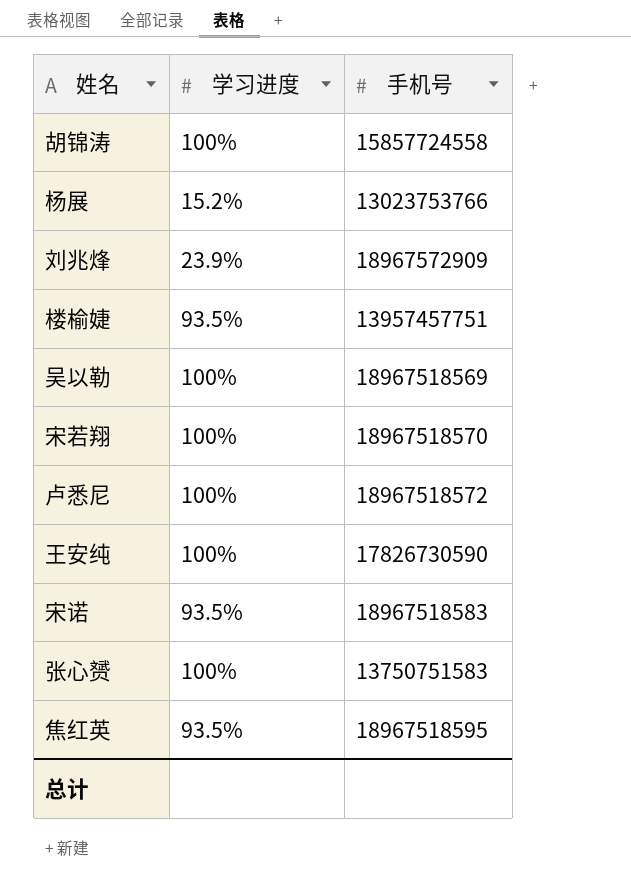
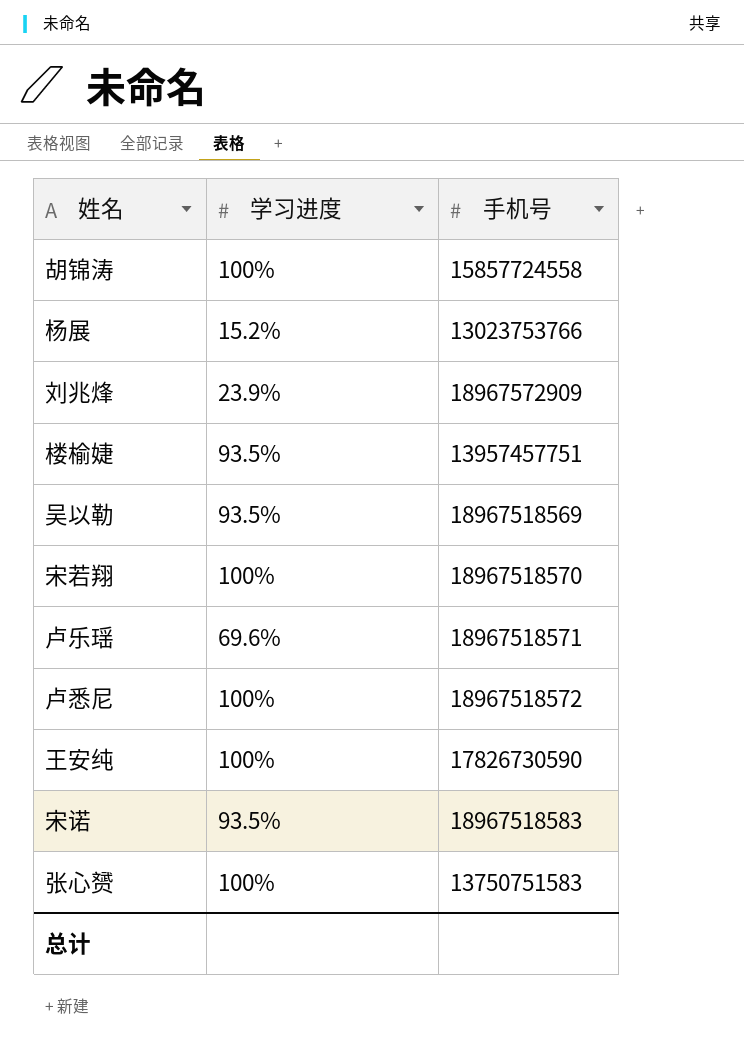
row 焦红英: 93.5% | 18967518595 -> none
吴以勒 | 学习进度: 100% -> 93.5%
row 卢乐瑶: none -> 69.6% | 18967518571

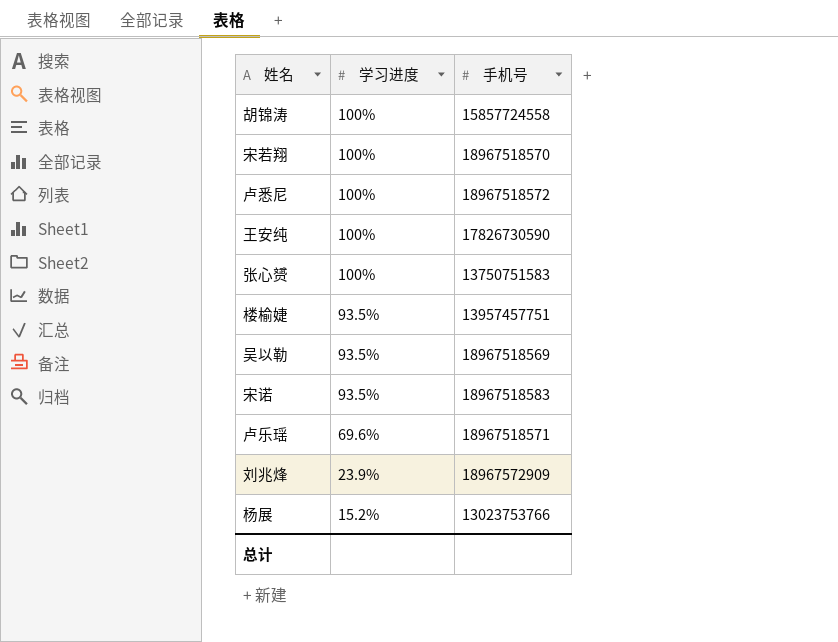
row order: none -> 学习进度 descending

